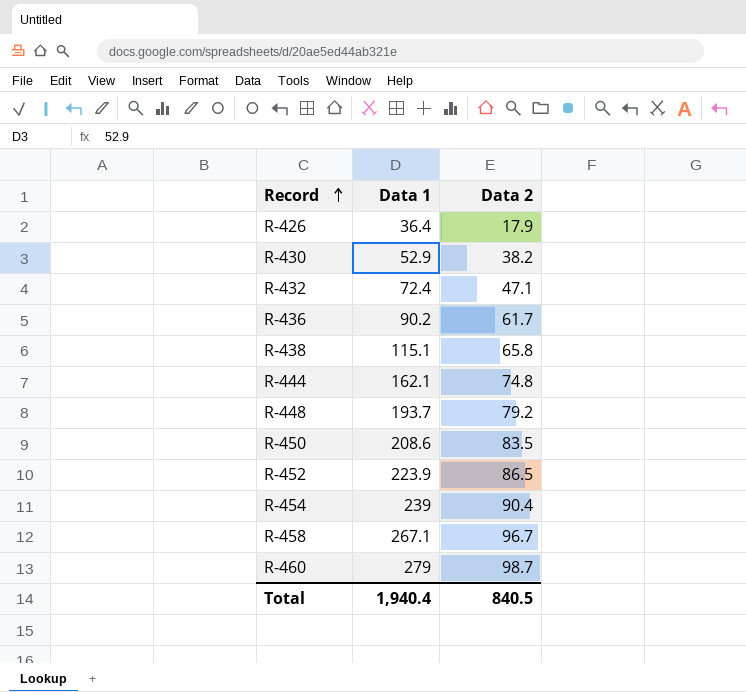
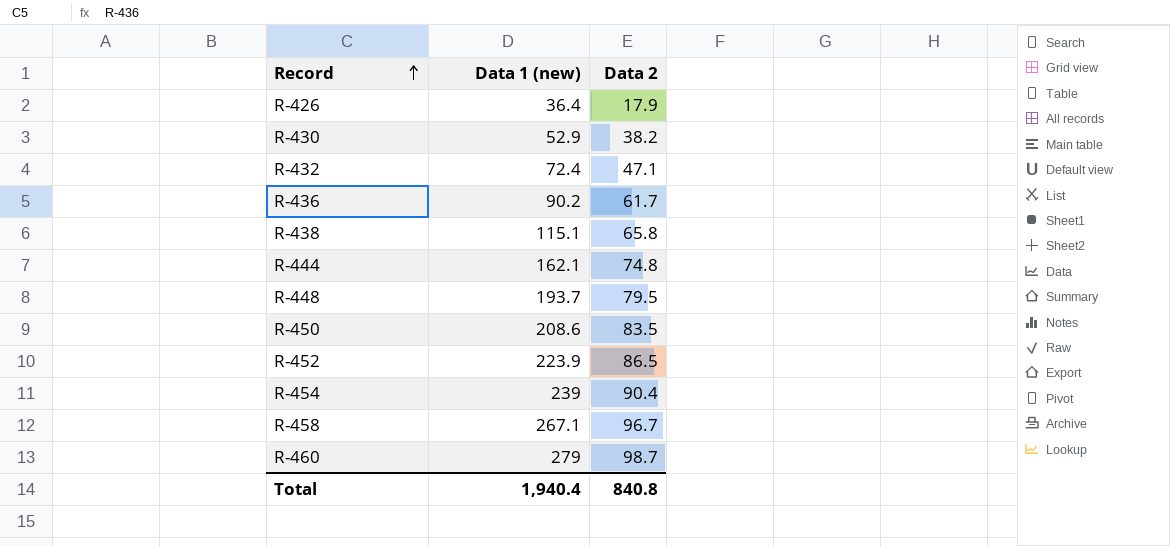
column name: Data 1 -> Data 1 (new)
R-448 | Data 2: 79.2 -> 79.5
Total | Data 2: 840.5 -> 840.8

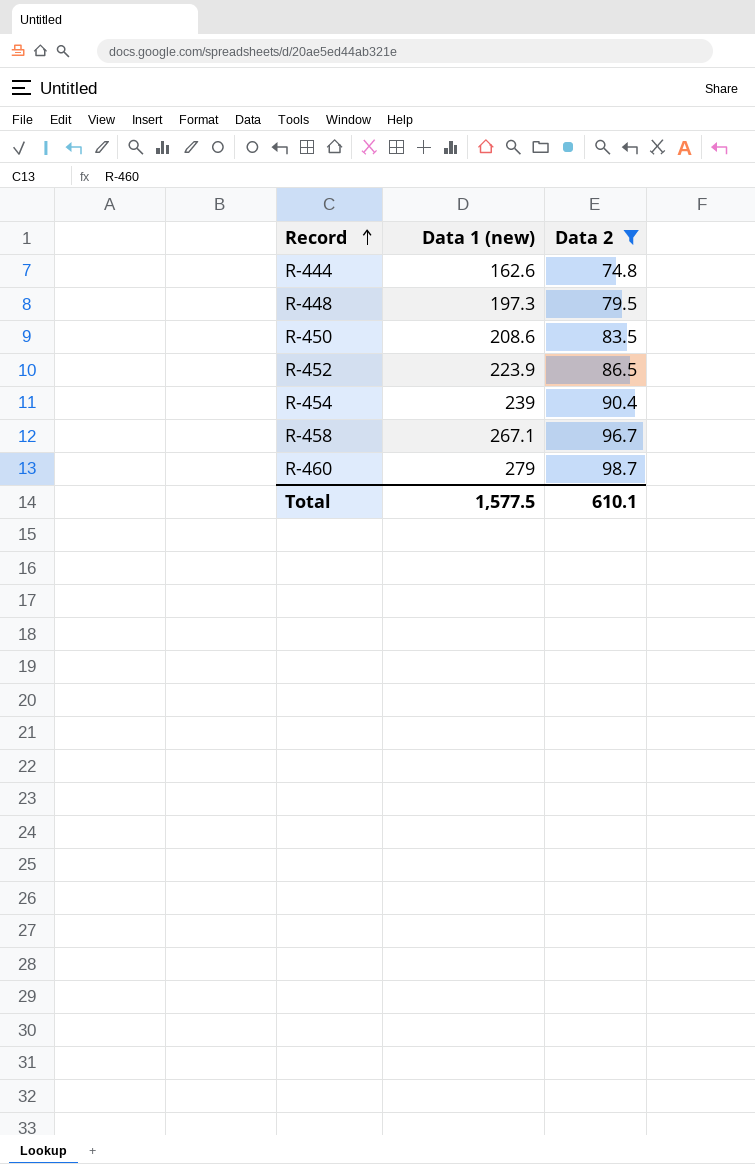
filter: none -> Data 2 >= 74.8
R-444 | Data 1 (new): 162.1 -> 162.6
R-448 | Data 1 (new): 193.7 -> 197.3
Total | Data 1 (new): 1,940.4 -> 1,577.5
Total | Data 2: 840.8 -> 610.1

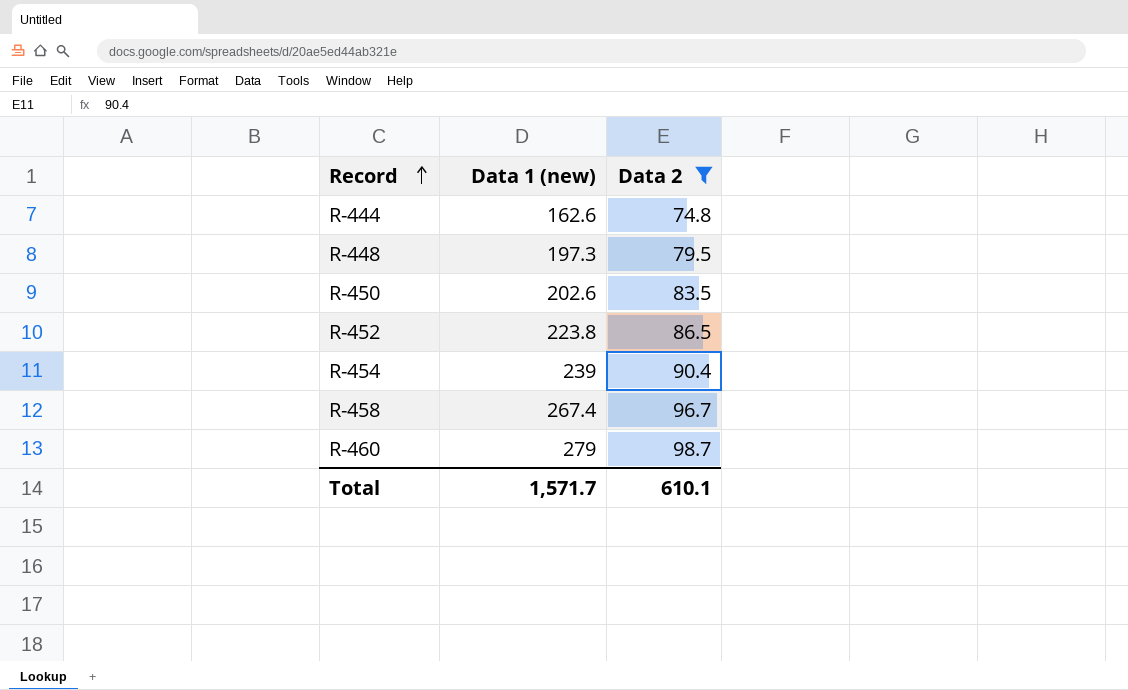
R-450 | Data 1 (new): 208.6 -> 202.6
R-452 | Data 1 (new): 223.9 -> 223.8
R-458 | Data 1 (new): 267.1 -> 267.4
Total | Data 1 (new): 1,577.5 -> 1,571.7

